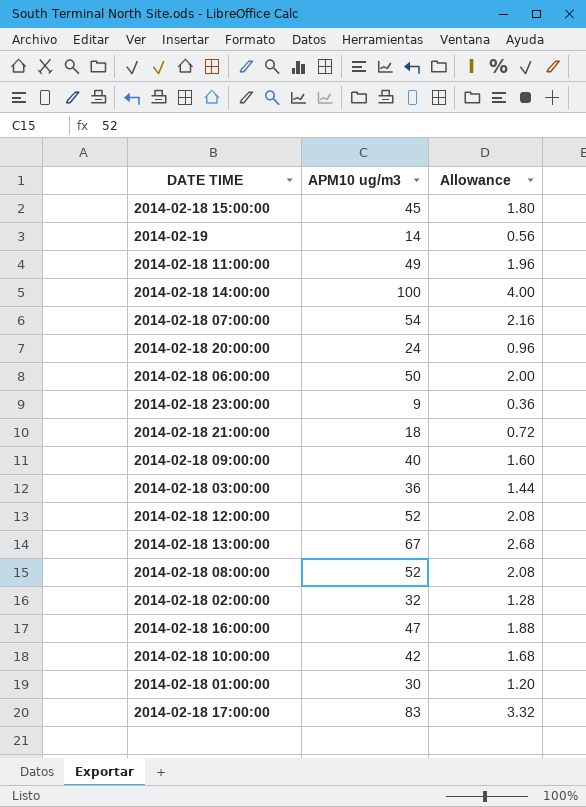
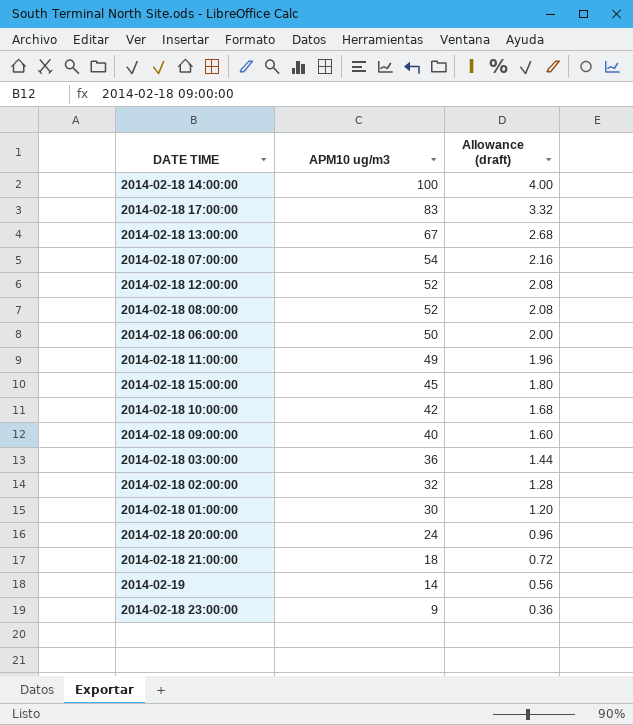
row order: none -> APM10 ug/m3 descending
column name: Allowance -> Allowance (draft)
row 2014-02-18 16:00:00: 47 | 1.88 -> none

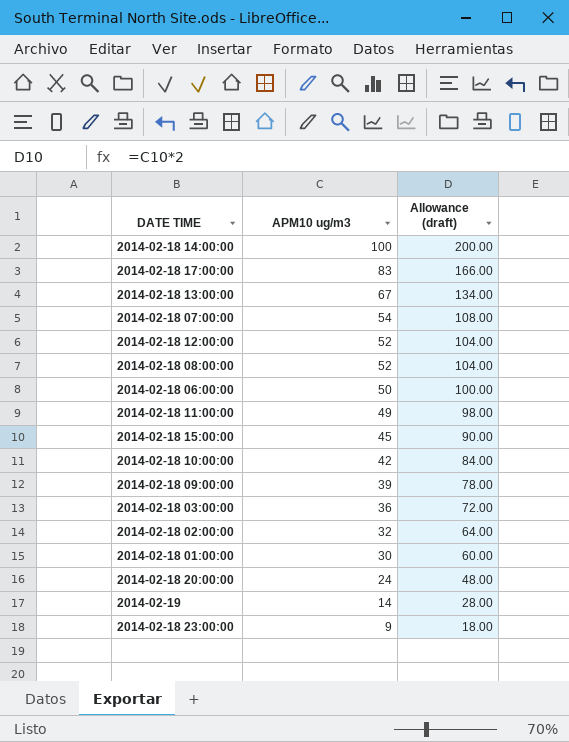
column Allowance (draft) | formula: [APM10 ug/m3] * 0.04 -> [APM10 ug/m3] * 2
row 2014-02-18 21:00:00: 18 | 0.72 -> none
2014-02-18 09:00:00 | APM10 ug/m3: 40 -> 39

